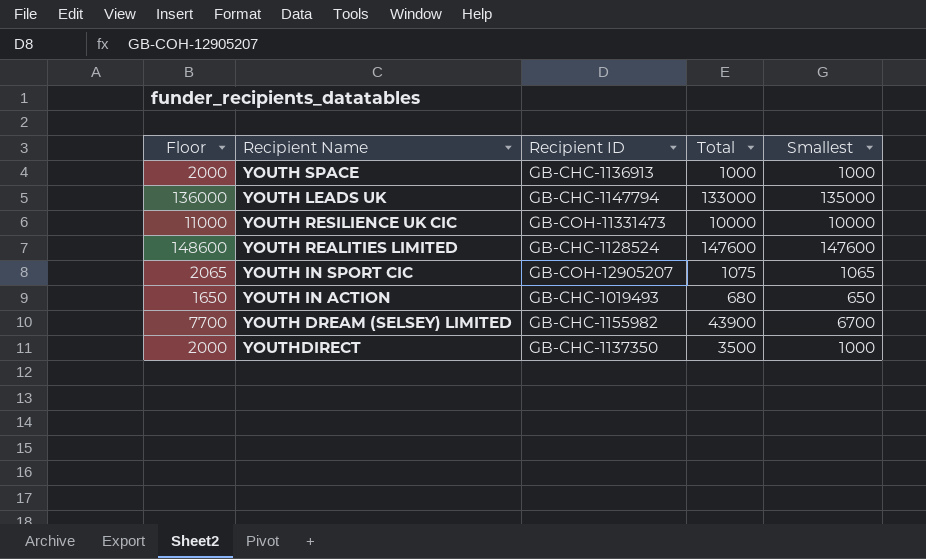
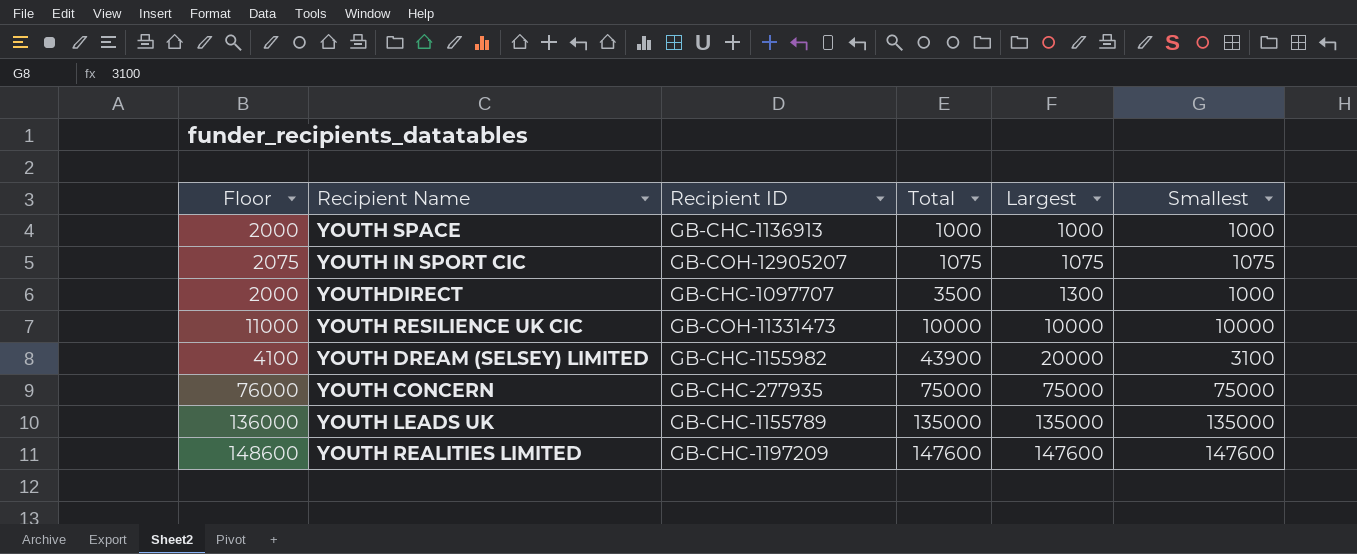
row order: none -> Total ascending
column Largest | position: none -> 5
row YOUTH IN ACTION: 1650 | GB-CHC-1019493 | 680 | 650 -> none
YOUTH IN SPORT CIC | Floor: 2065 -> 2075
YOUTH IN SPORT CIC | Smallest: 1065 -> 1075
YOUTHDIRECT | Recipient ID: GB-CHC-1137350 -> GB-CHC-1097707
YOUTH DREAM (SELSEY) LIMITED | Floor: 7700 -> 4100
YOUTH DREAM (SELSEY) LIMITED | Smallest: 6700 -> 3100
row YOUTH CONCERN: none -> 76000 | GB-CHC-277935 | 75000 | 75000 | 75000
YOUTH LEADS UK | Recipient ID: GB-CHC-1147794 -> GB-CHC-1155789
YOUTH LEADS UK | Total: 133000 -> 135000
YOUTH REALITIES LIMITED | Recipient ID: GB-CHC-1128524 -> GB-CHC-1197209

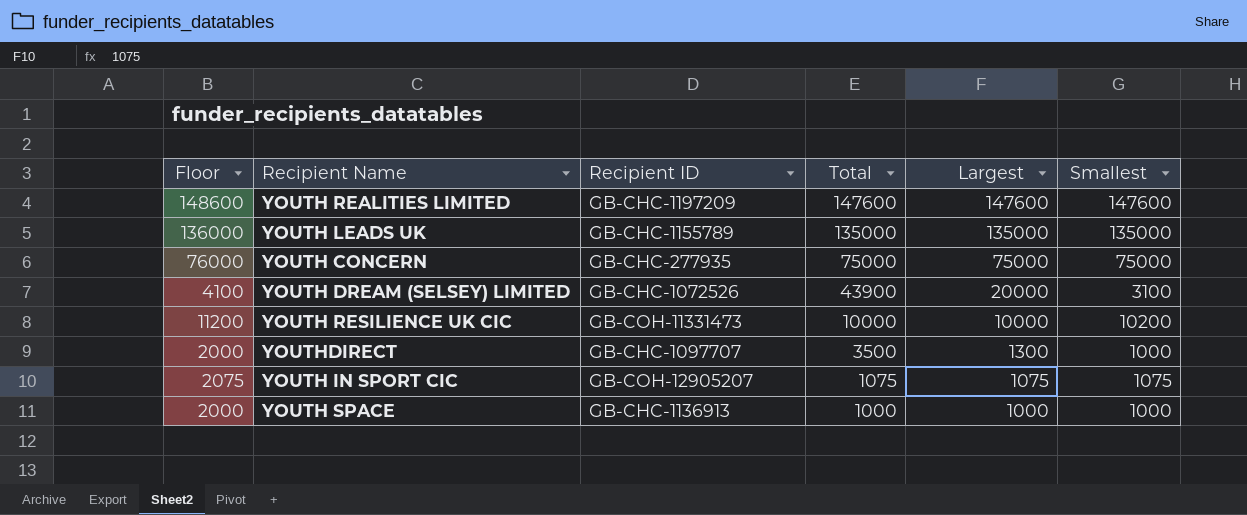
row order: Total ascending -> Total descending
YOUTH DREAM (SELSEY) LIMITED | Recipient ID: GB-CHC-1155982 -> GB-CHC-1072526
YOUTH RESILIENCE UK CIC | Floor: 11000 -> 11200
YOUTH RESILIENCE UK CIC | Smallest: 10000 -> 10200

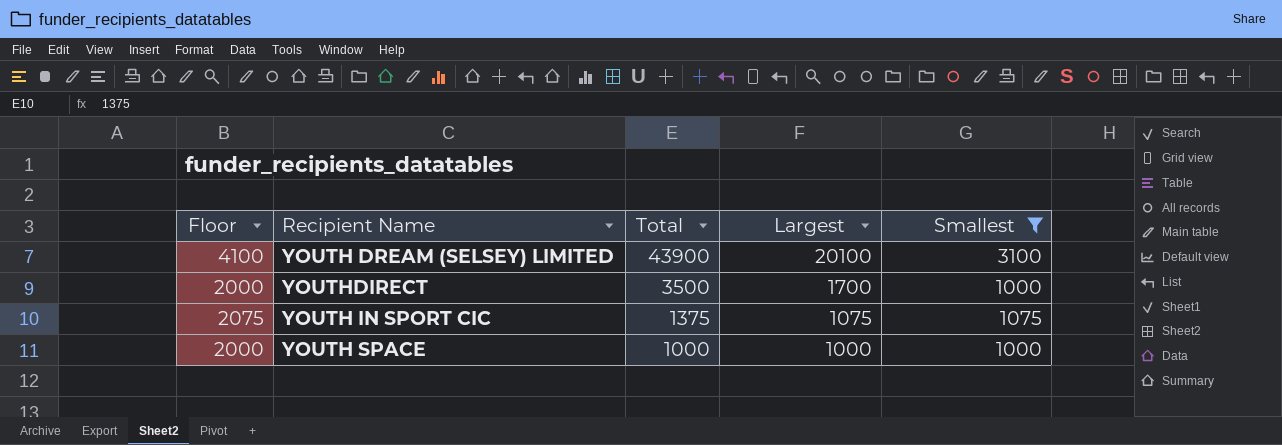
filter: none -> Smallest <= 3100
column Recipient ID | position: 3 -> none
YOUTH DREAM (SELSEY) LIMITED | Largest: 20000 -> 20100
YOUTHDIRECT | Largest: 1300 -> 1700
YOUTH IN SPORT CIC | Total: 1075 -> 1375

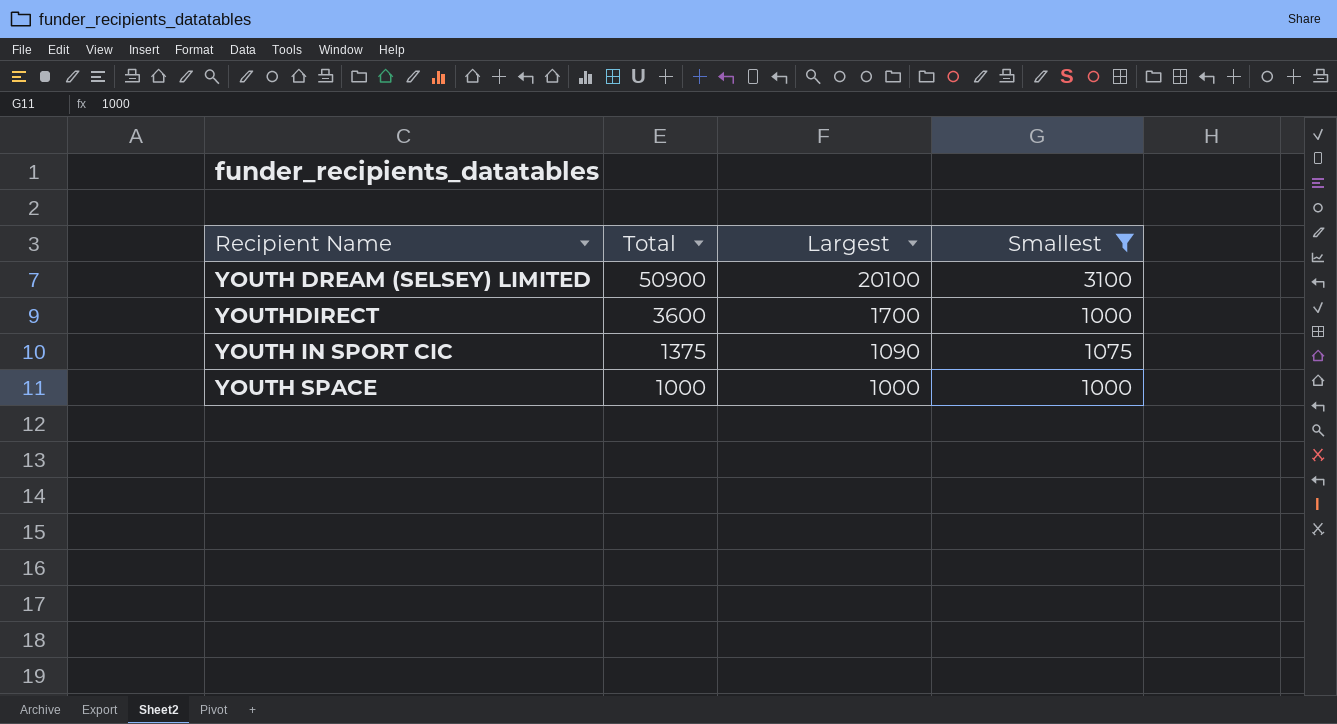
column Floor | formula: [Smallest] + 1000 -> none
YOUTH DREAM (SELSEY) LIMITED | Total: 43900 -> 50900
YOUTHDIRECT | Total: 3500 -> 3600
YOUTH IN SPORT CIC | Largest: 1075 -> 1090

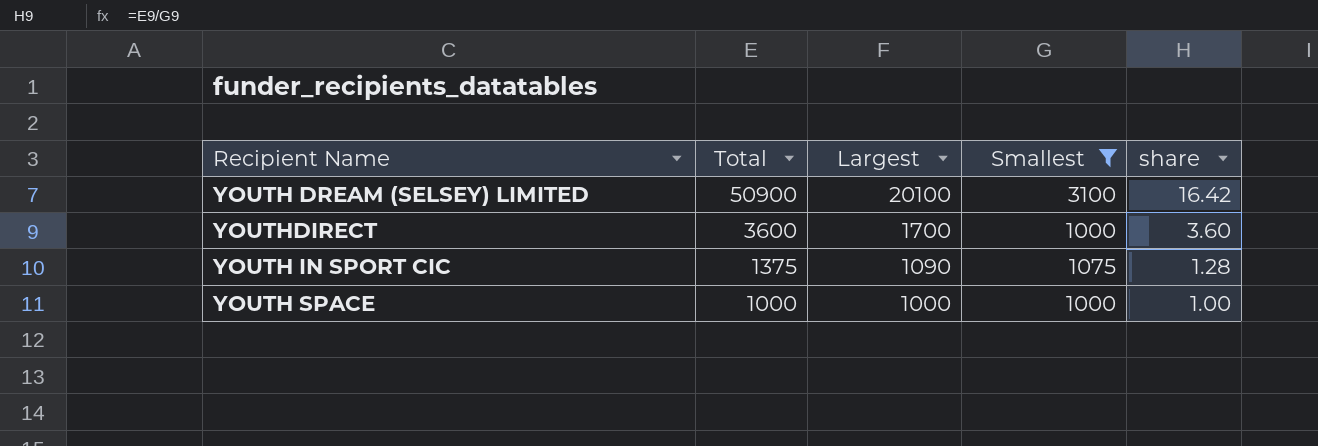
column share | formula: none -> [Total] / [Smallest]

